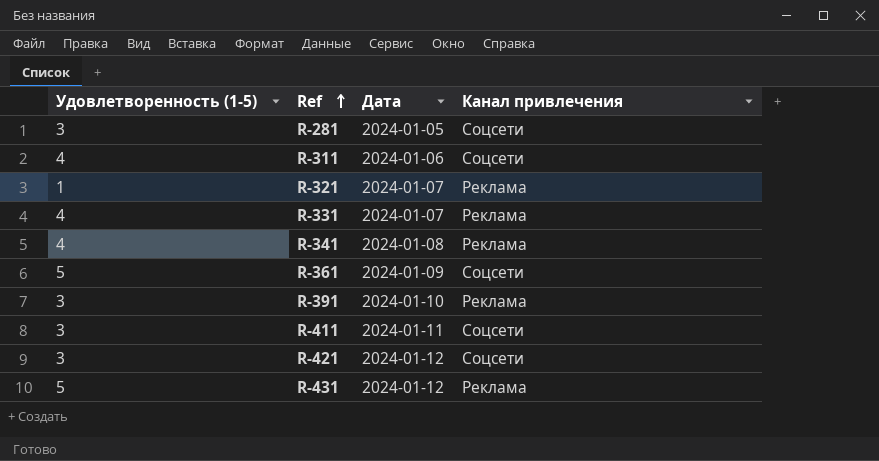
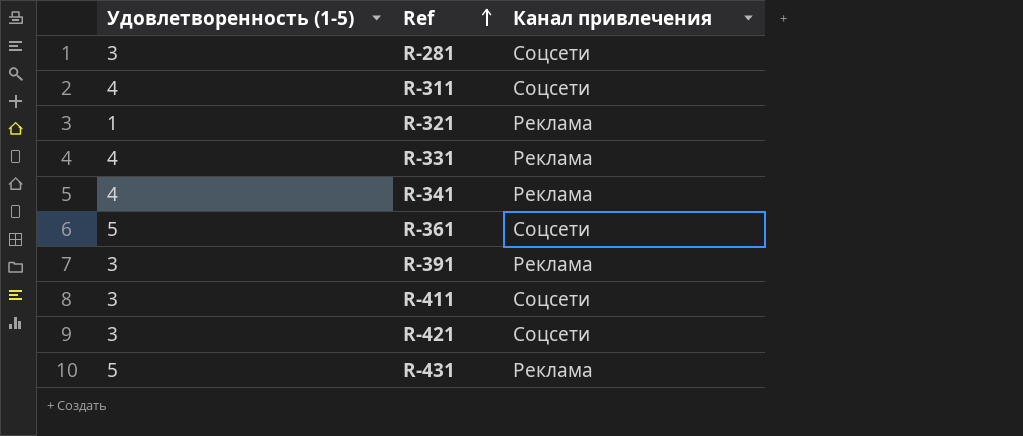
column Дата | position: 3 -> none

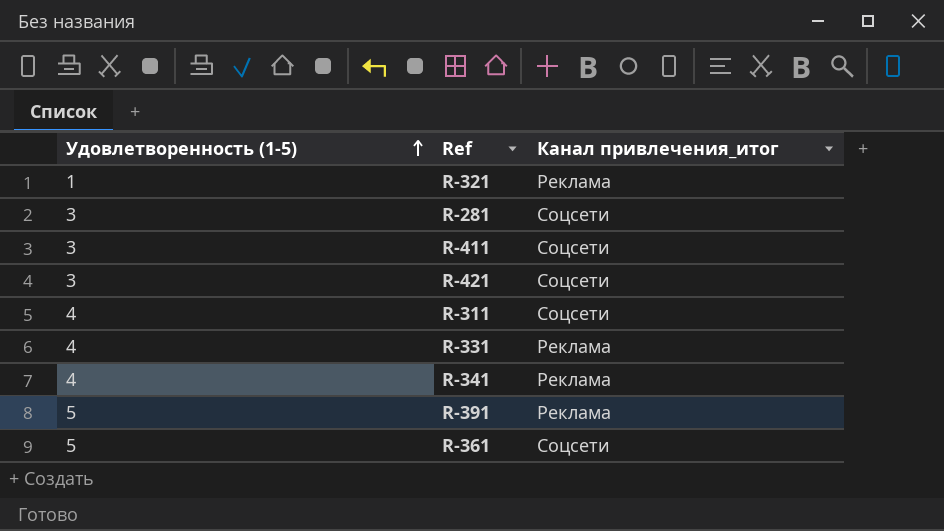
row order: Ref ascending -> Удовлетворенность (1-5) ascending
column name: Канал привлечения -> Канал привлечения_итог
row R-431: 5 | Реклама -> none
R-391 | Удовлетворенность (1-5): 3 -> 5

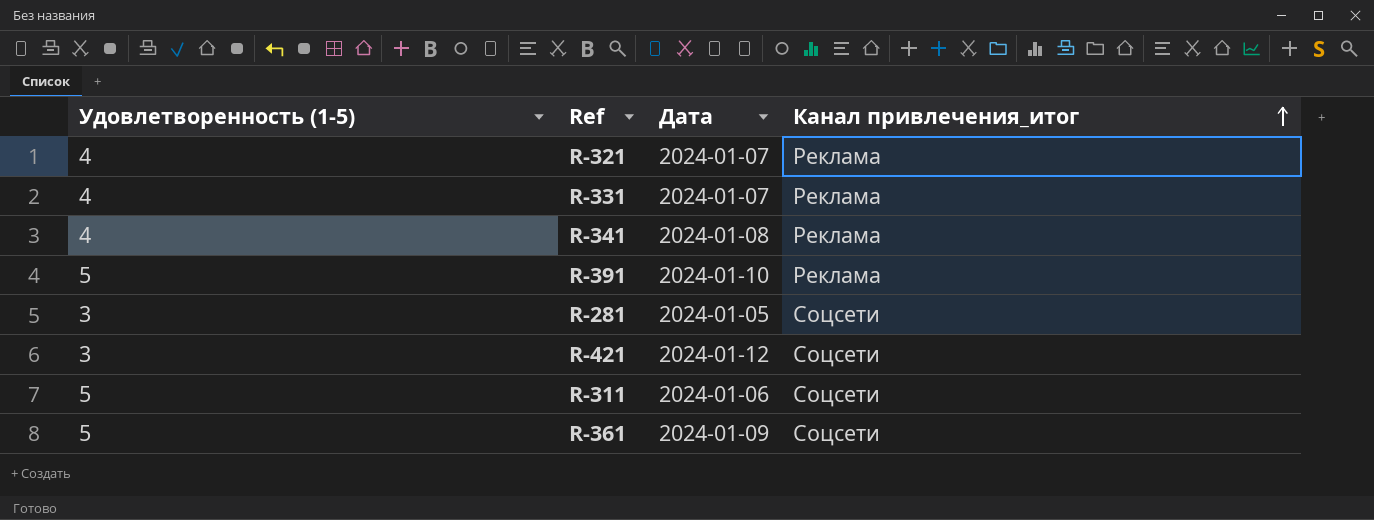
row order: Удовлетворенность (1-5) ascending -> Канал привлечения_итог ascending
column Дата | position: none -> 3
row R-411: 3 | Соцсети -> none
R-321 | Удовлетворенность (1-5): 1 -> 4
R-311 | Удовлетворенность (1-5): 4 -> 5

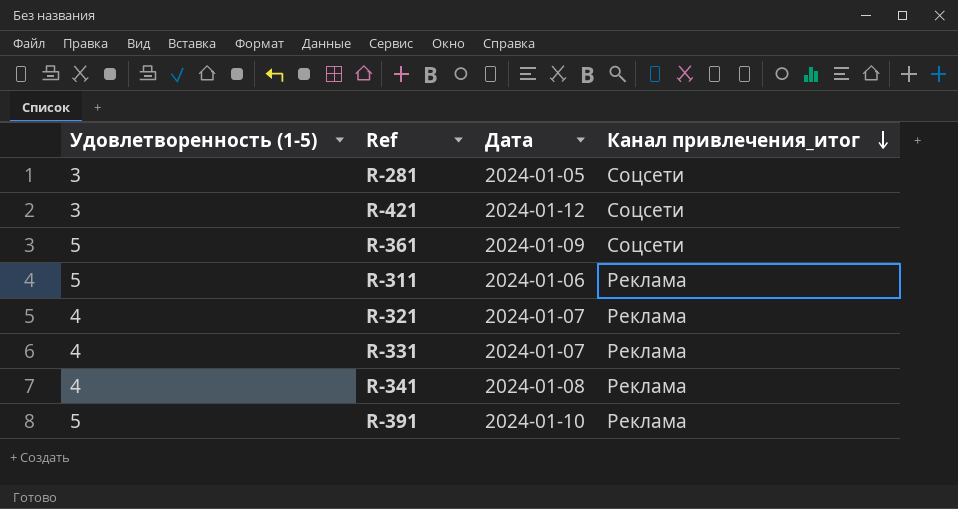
row order: Канал привлечения_итог ascending -> Канал привлечения_итог descending
R-311 | Канал привлечения_итог: Соцсети -> Реклама

